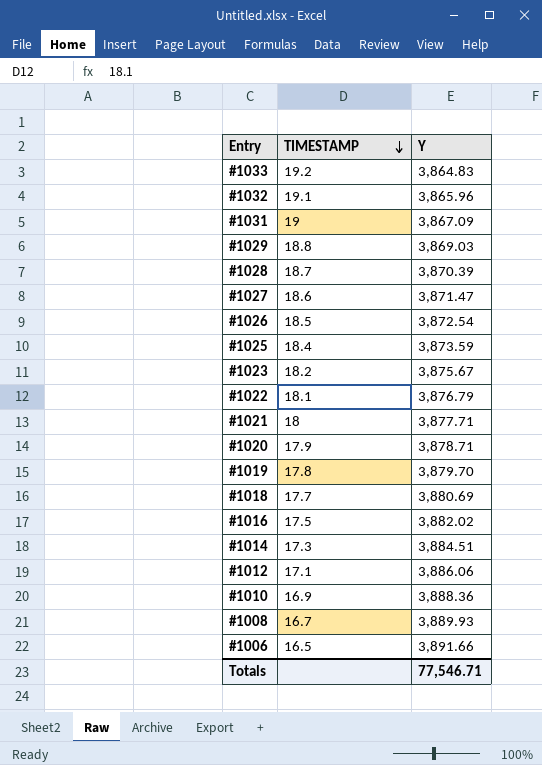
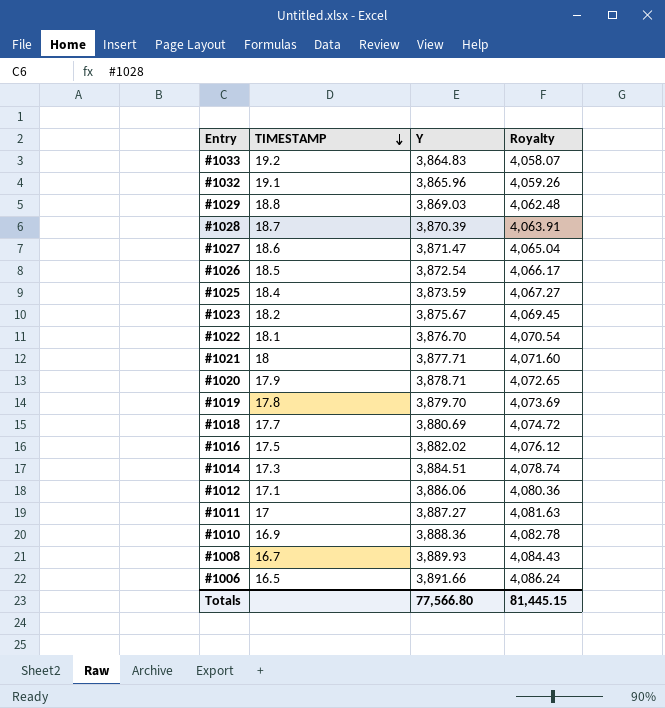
column Royalty | formula: none -> [Y] * 1.05
row #1031: 19 | 3,867.09 -> none
#1022 | Y: 3,876.79 -> 3,876.70
row #1011: none -> 17 | 3,887.27 | 4,081.63
Totals | Y: 77,546.71 -> 77,566.80

